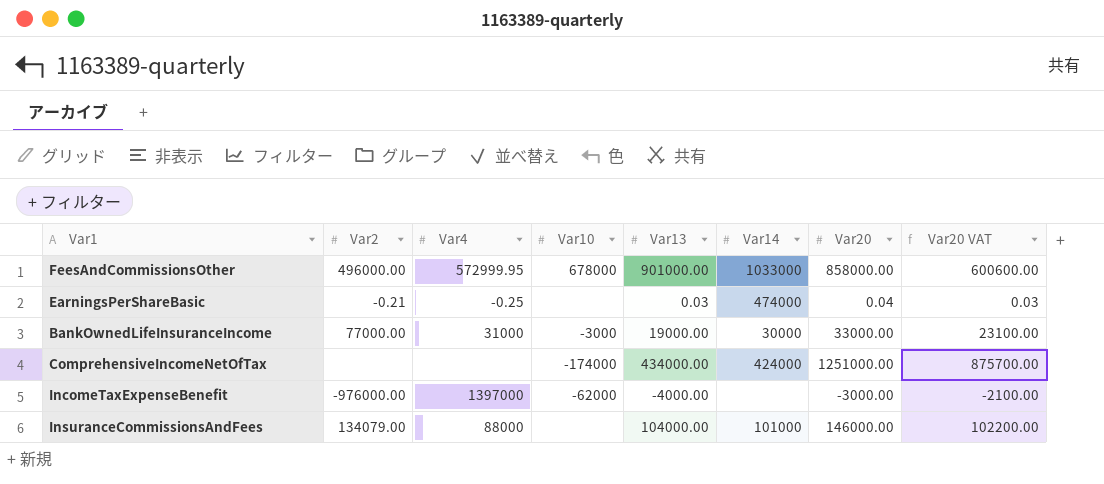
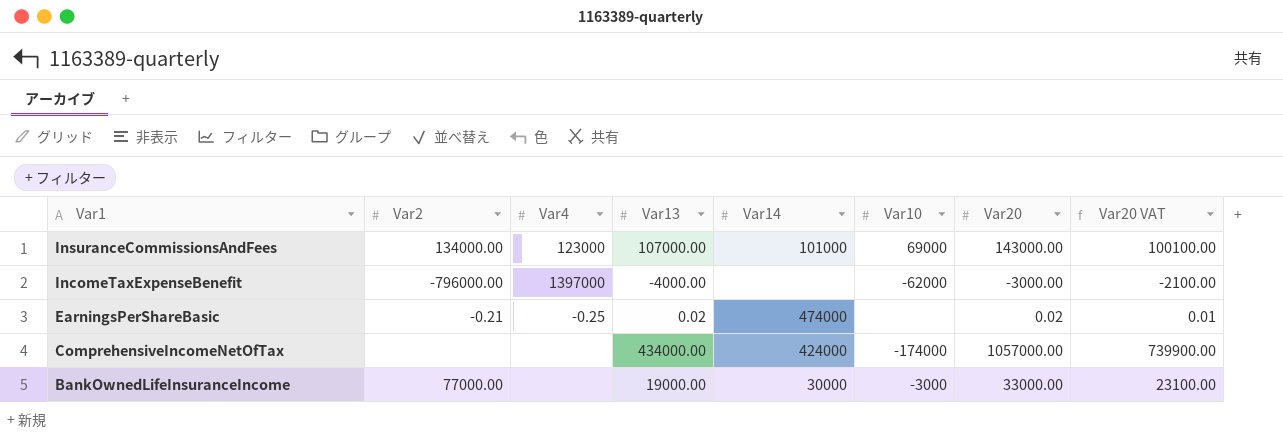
row order: none -> Var1 descending
column Var10 | position: 4 -> 6
row FeesAndCommissionsOther: 496000.00 | 572999.95 | 678000 | 901000.00 | 1033000 | 858000.00 | 600600.00 -> none
InsuranceCommissionsAndFees | Var2: 134079.00 -> 134000.00
InsuranceCommissionsAndFees | Var4: 88000 -> 123000
InsuranceCommissionsAndFees | Var13: 104000.00 -> 107000.00
InsuranceCommissionsAndFees | Var10: none -> 69000
InsuranceCommissionsAndFees | Var20: 146000.00 -> 143000.00
InsuranceCommissionsAndFees | Var20 VAT: 102200.00 -> 100100.00
IncomeTaxExpenseBenefit | Var2: -976000.00 -> -796000.00
EarningsPerShareBasic | Var13: 0.03 -> 0.02
EarningsPerShareBasic | Var20: 0.04 -> 0.02
EarningsPerShareBasic | Var20 VAT: 0.03 -> 0.01
ComprehensiveIncomeNetOfTax | Var20: 1251000.00 -> 1057000.00
ComprehensiveIncomeNetOfTax | Var20 VAT: 875700.00 -> 739900.00
BankOwnedLifeInsuranceIncome | Var4: 31000 -> none

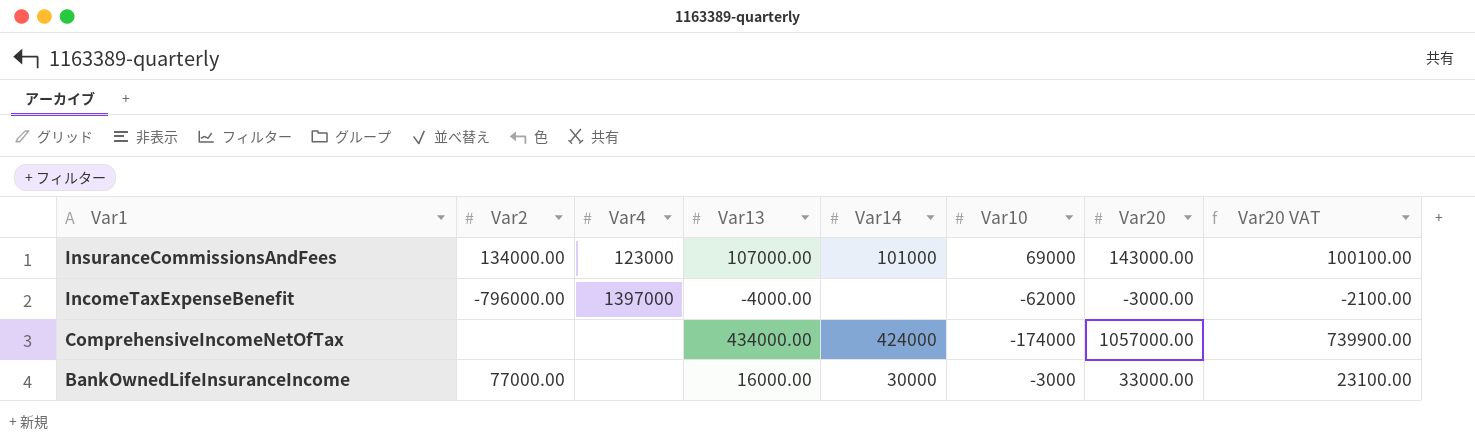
row EarningsPerShareBasic: -0.21 | -0.25 | 0.02 | 474000 | none | 0.02 | 0.01 -> none
BankOwnedLifeInsuranceIncome | Var13: 19000.00 -> 16000.00

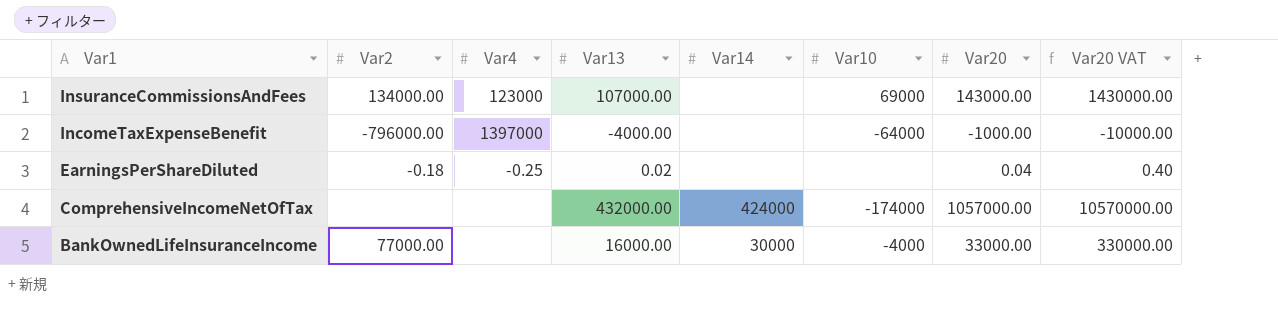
column Var20 VAT | formula: [Var20] * 0.7 -> [Var20] * 10
InsuranceCommissionsAndFees | Var14: 101000 -> none
IncomeTaxExpenseBenefit | Var10: -62000 -> -64000
IncomeTaxExpenseBenefit | Var20: -3000.00 -> -1000.00
row EarningsPerShareDiluted: none -> -0.18 | -0.25 | 0.02 | none | none | 0.04 | 0.40
ComprehensiveIncomeNetOfTax | Var13: 434000.00 -> 432000.00
BankOwnedLifeInsuranceIncome | Var10: -3000 -> -4000

